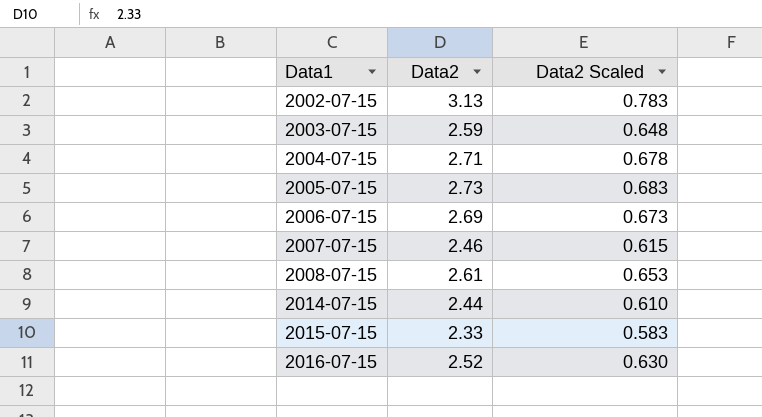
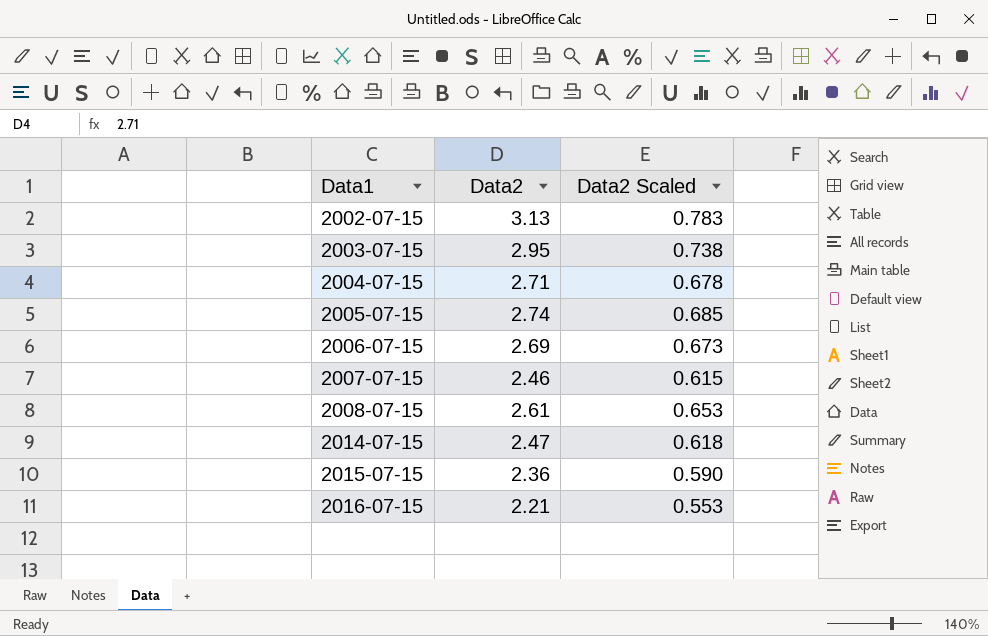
2003-07-15 | Data2: 2.59 -> 2.95
2003-07-15 | Data2 Scaled: 0.648 -> 0.738
2005-07-15 | Data2: 2.73 -> 2.74
2005-07-15 | Data2 Scaled: 0.683 -> 0.685
2014-07-15 | Data2: 2.44 -> 2.47
2014-07-15 | Data2 Scaled: 0.610 -> 0.618
2015-07-15 | Data2: 2.33 -> 2.36
2015-07-15 | Data2 Scaled: 0.583 -> 0.590
2016-07-15 | Data2: 2.52 -> 2.21
2016-07-15 | Data2 Scaled: 0.630 -> 0.553

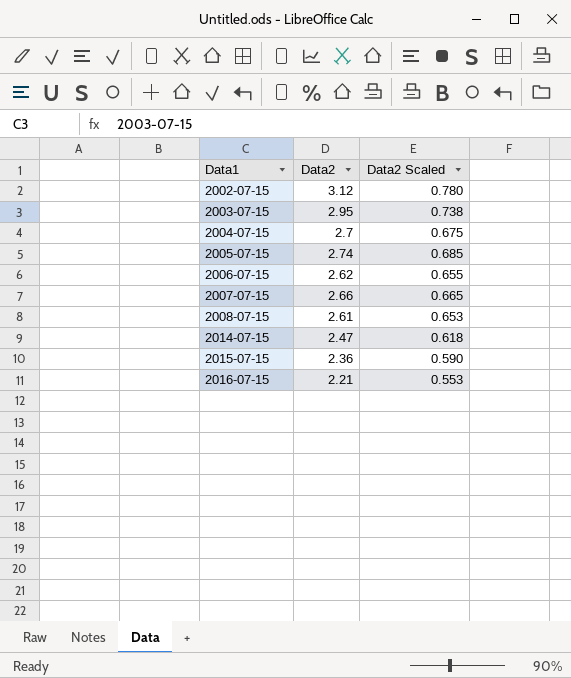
2002-07-15 | Data2: 3.13 -> 3.12
2002-07-15 | Data2 Scaled: 0.783 -> 0.780
2004-07-15 | Data2: 2.71 -> 2.7
2004-07-15 | Data2 Scaled: 0.678 -> 0.675
2006-07-15 | Data2: 2.69 -> 2.62
2006-07-15 | Data2 Scaled: 0.673 -> 0.655
2007-07-15 | Data2: 2.46 -> 2.66
2007-07-15 | Data2 Scaled: 0.615 -> 0.665

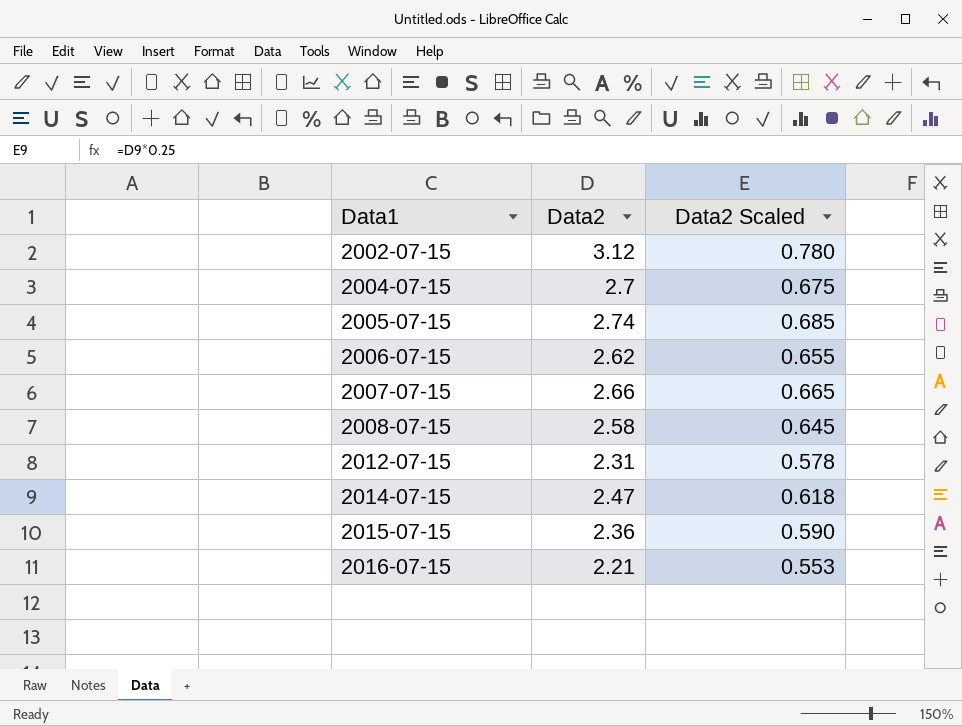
row 2003-07-15: 2.95 | 0.738 -> none
2008-07-15 | Data2: 2.61 -> 2.58
2008-07-15 | Data2 Scaled: 0.653 -> 0.645
row 2012-07-15: none -> 2.31 | 0.578

